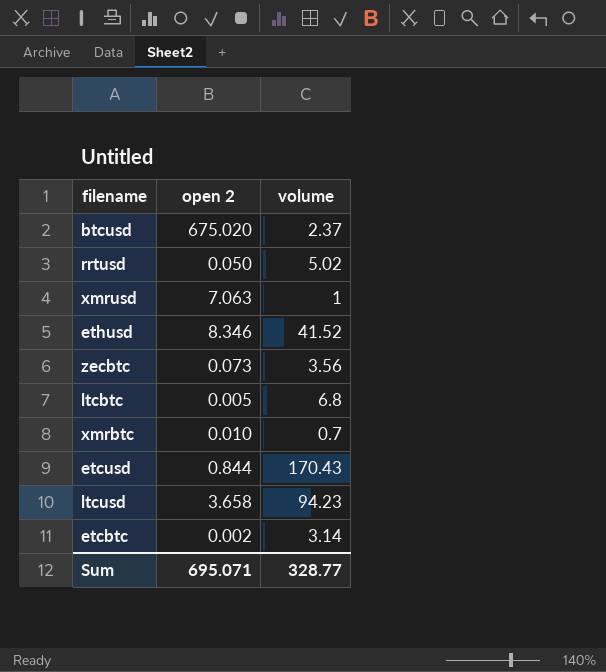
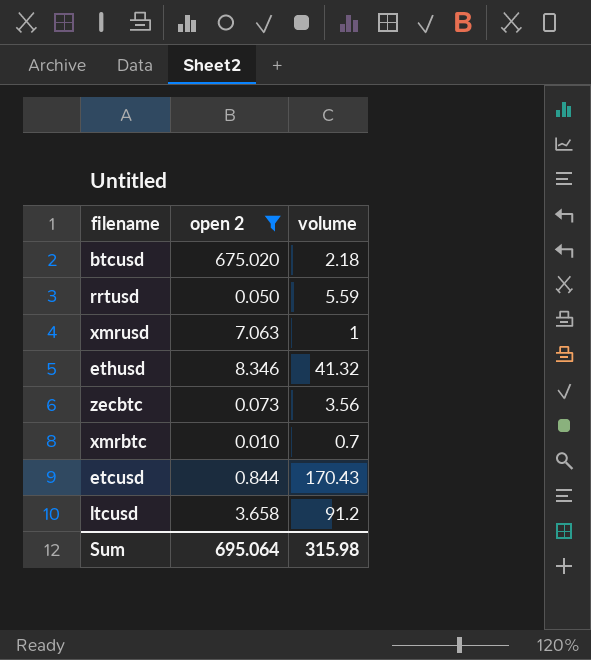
filter: none -> open 2 >= 0.010
btcusd | volume: 2.37 -> 2.18
rrtusd | volume: 5.02 -> 5.59
ethusd | volume: 41.52 -> 41.32
ltcusd | volume: 94.23 -> 91.2
Sum | open 2: 695.071 -> 695.064
Sum | volume: 328.77 -> 315.98

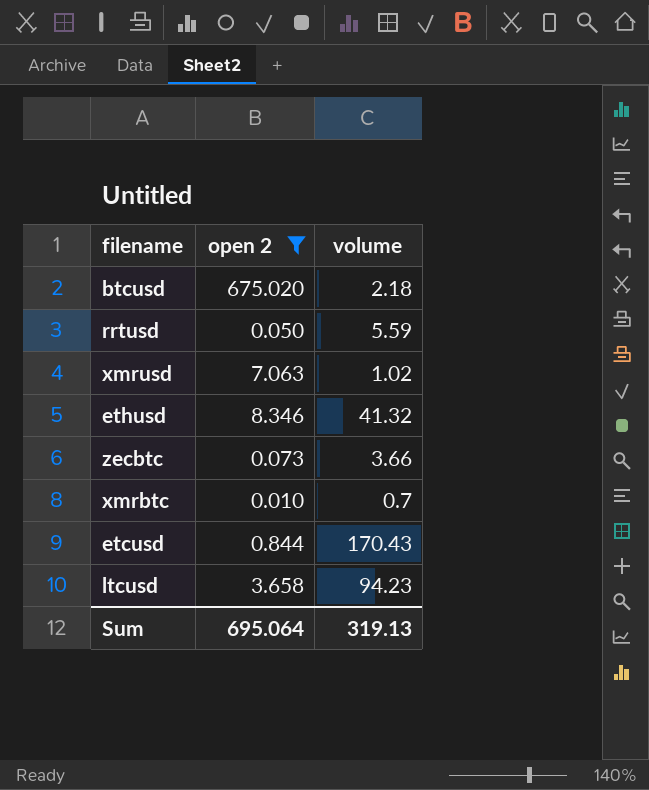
xmrusd | volume: 1 -> 1.02
zecbtc | volume: 3.56 -> 3.66
ltcusd | volume: 91.2 -> 94.23
Sum | volume: 315.98 -> 319.13

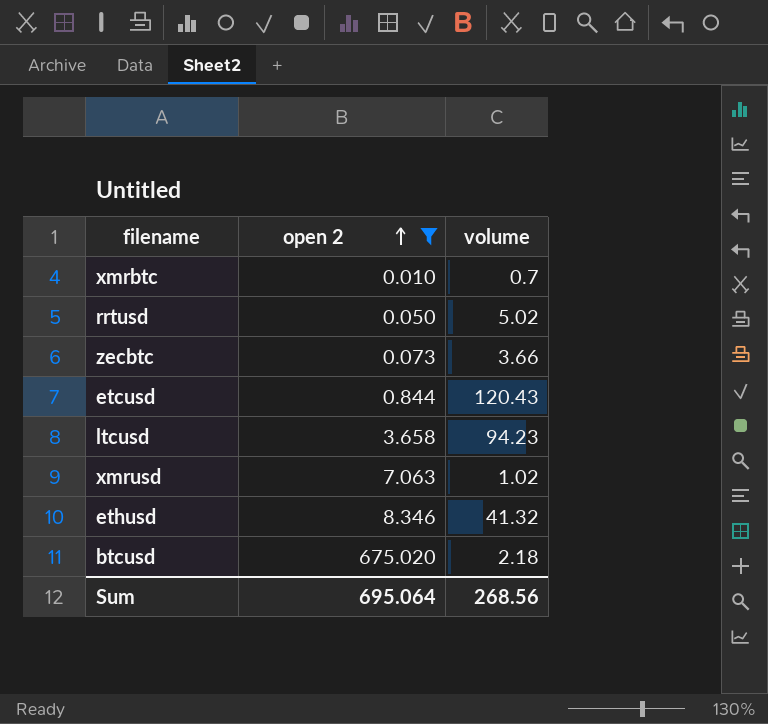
row order: none -> open 2 ascending
rrtusd | volume: 5.59 -> 5.02
etcusd | volume: 170.43 -> 120.43
Sum | volume: 319.13 -> 268.56

